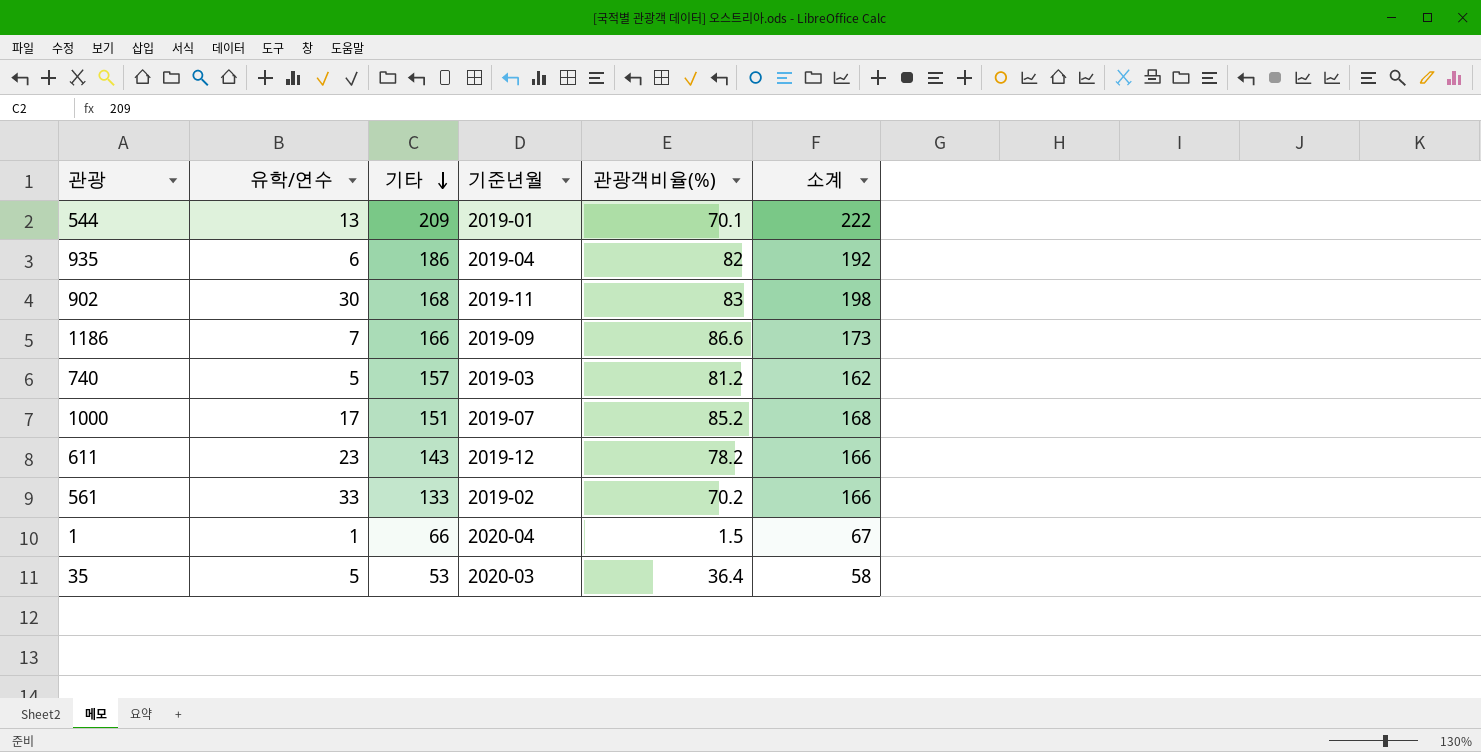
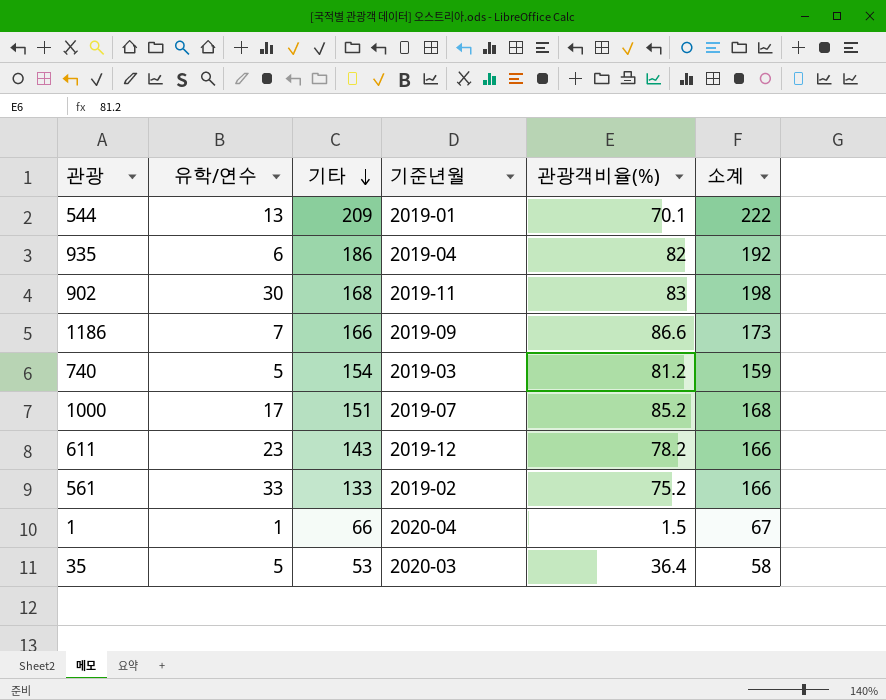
740 | 기타: 157 -> 154
740 | 소계: 162 -> 159
561 | 관광객비율(%): 70.2 -> 75.2

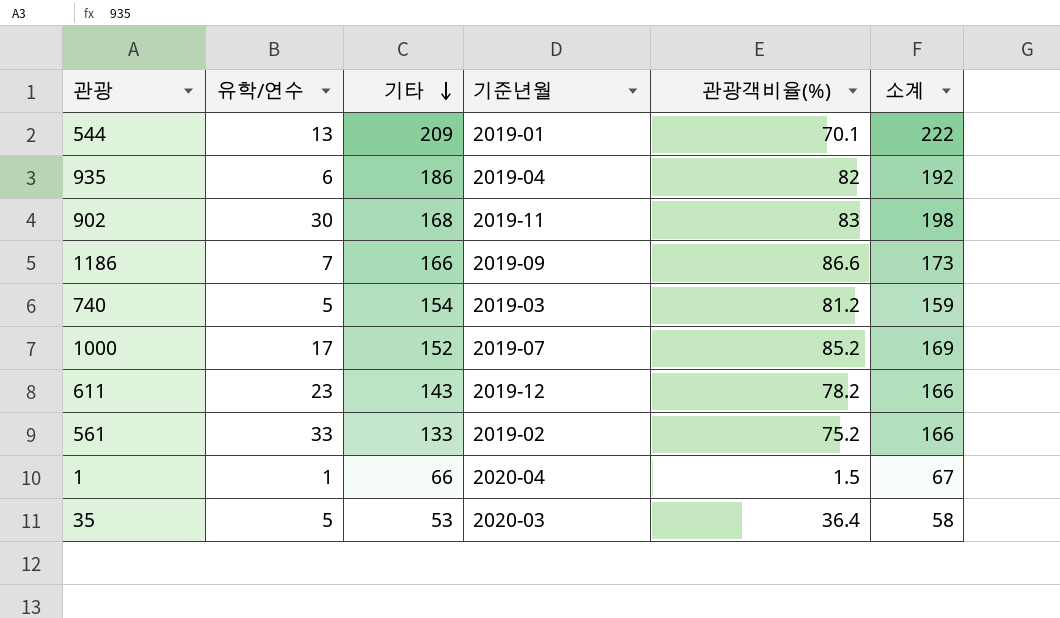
1000 | 기타: 151 -> 152
1000 | 소계: 168 -> 169

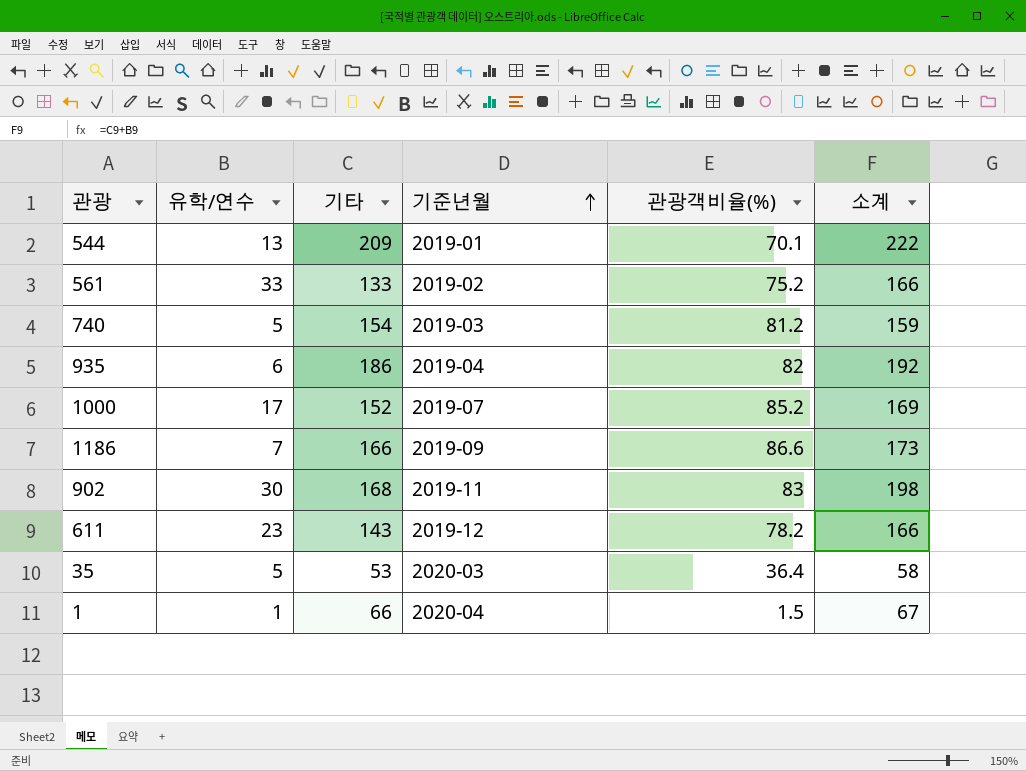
row order: 기타 descending -> 기준년월 ascending

